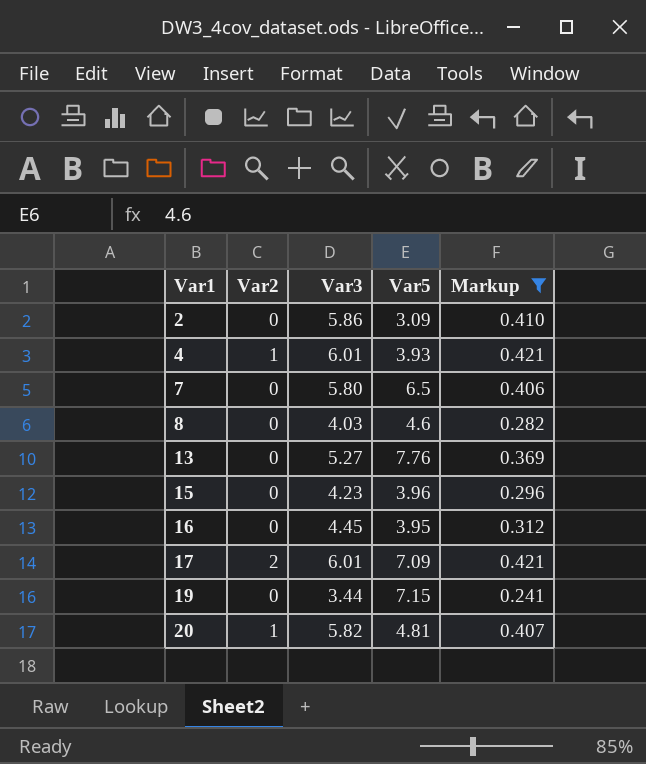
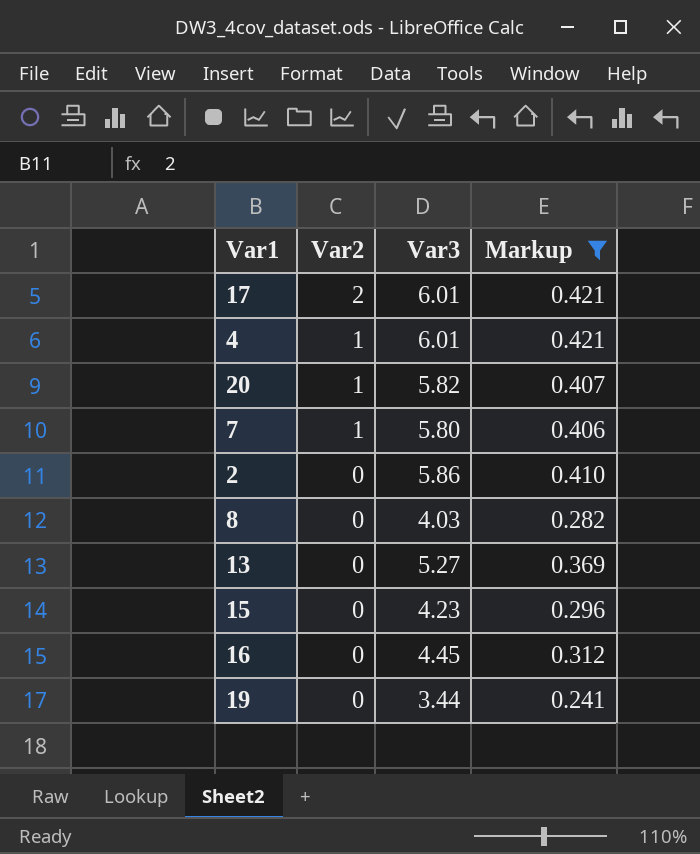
row order: Var1 ascending -> Var2 descending
column Var5 | position: 4 -> none
7 | Var2: 0 -> 1

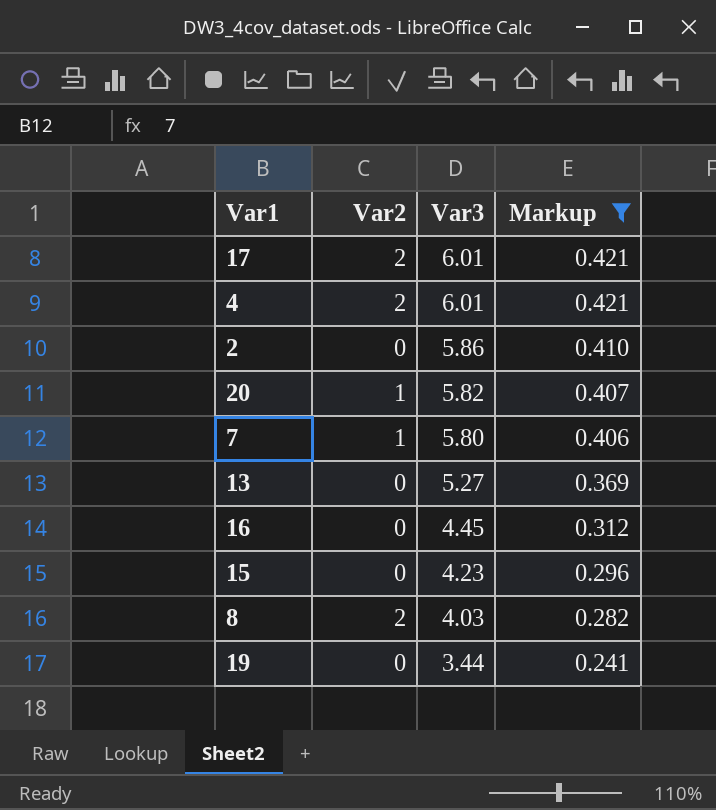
row order: Var2 descending -> Var3 descending
4 | Var2: 1 -> 2
8 | Var2: 0 -> 2

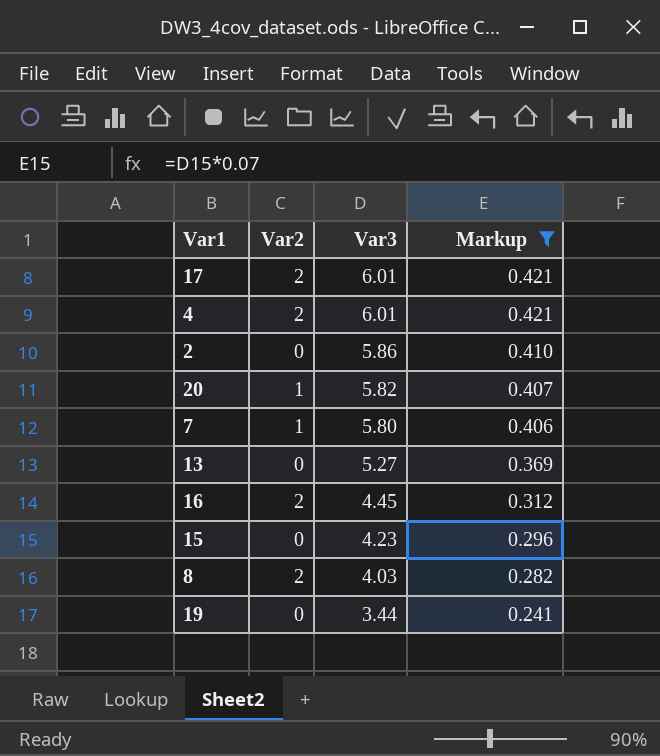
16 | Var2: 0 -> 2

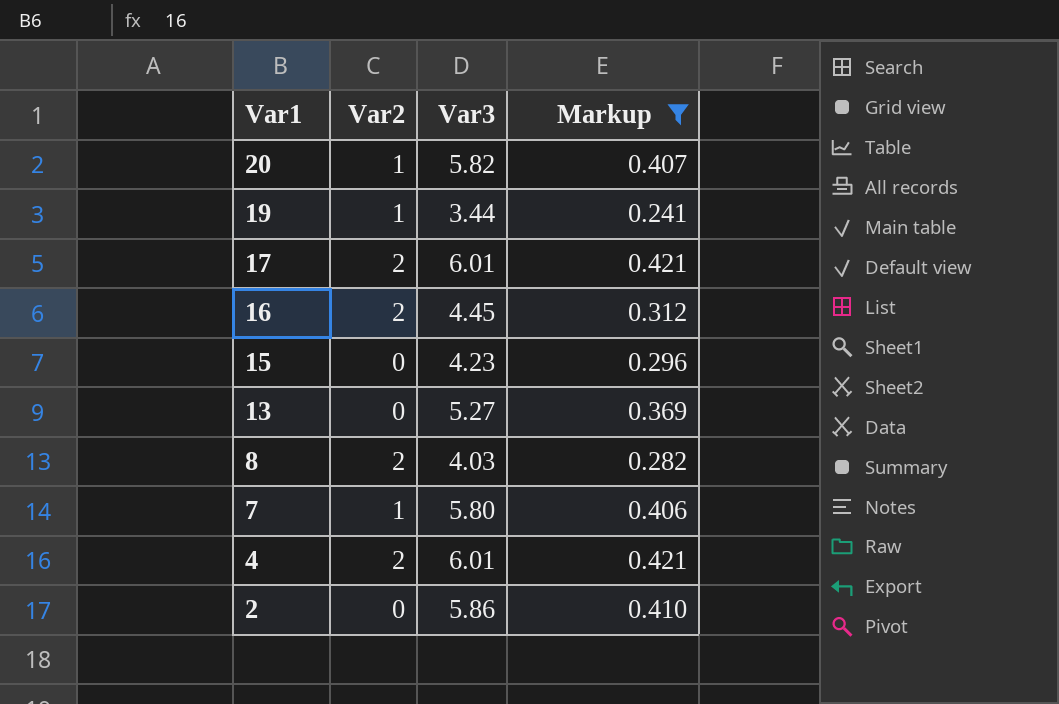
row order: Var3 descending -> Var1 descending
19 | Var2: 0 -> 1

